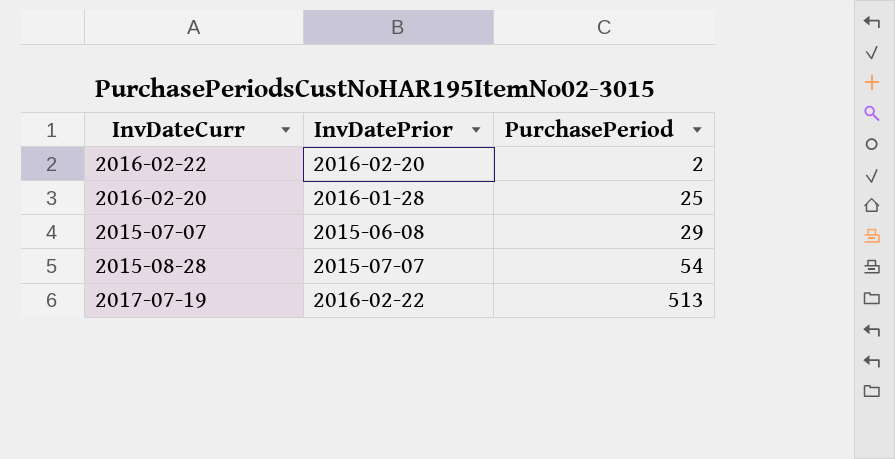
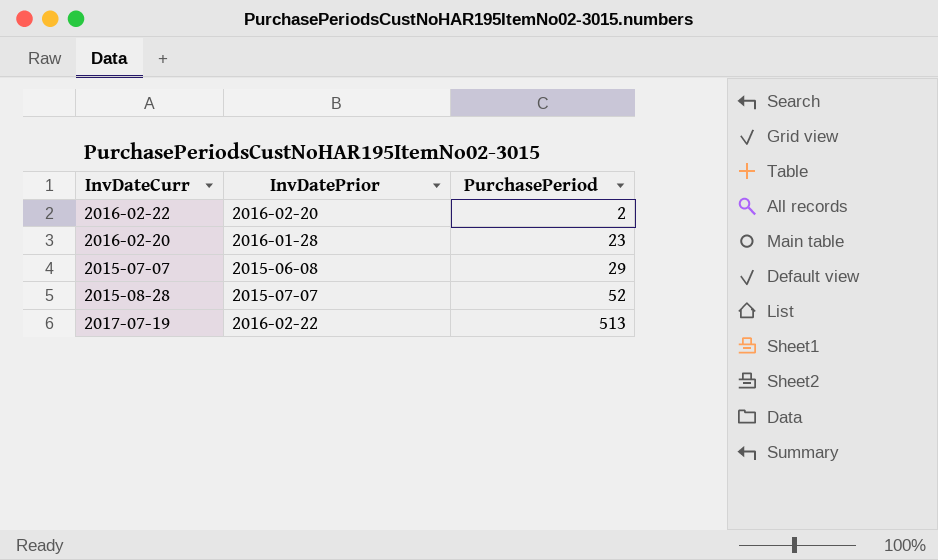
2016-02-20 | PurchasePeriod: 25 -> 23
2015-08-28 | PurchasePeriod: 54 -> 52

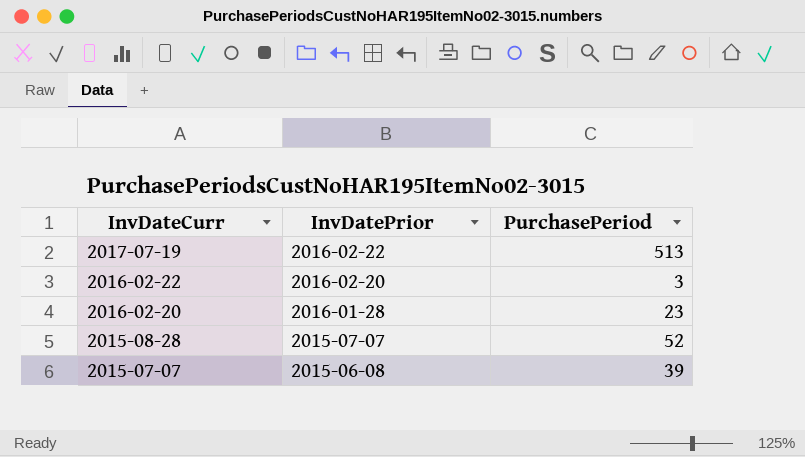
row order: PurchasePeriod ascending -> InvDateCurr descending
2016-02-22 | PurchasePeriod: 2 -> 3
2015-07-07 | PurchasePeriod: 29 -> 39

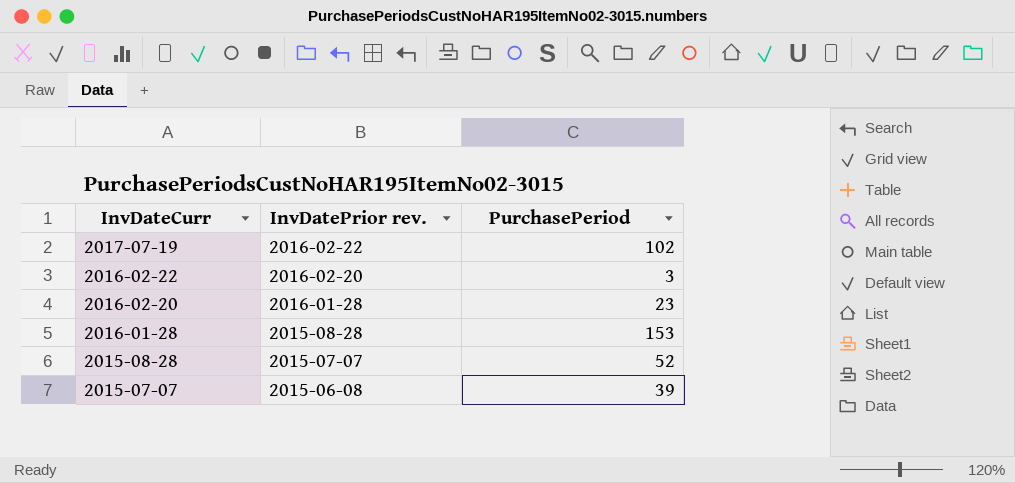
column name: InvDatePrior -> InvDatePrior rev.
2017-07-19 | PurchasePeriod: 513 -> 102
row 2016-01-28: none -> 2015-08-28 | 153

